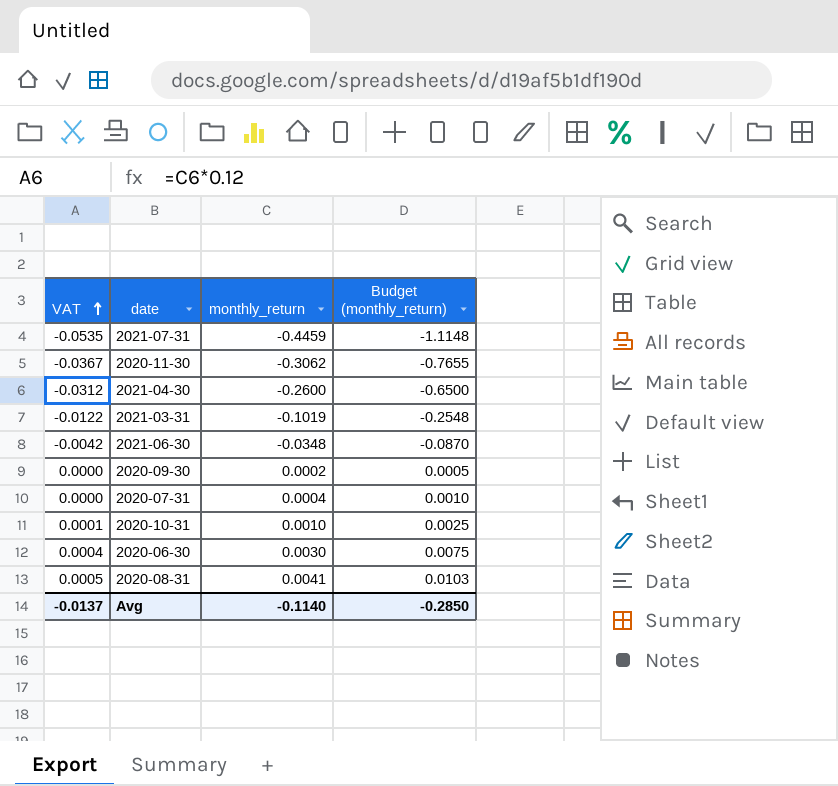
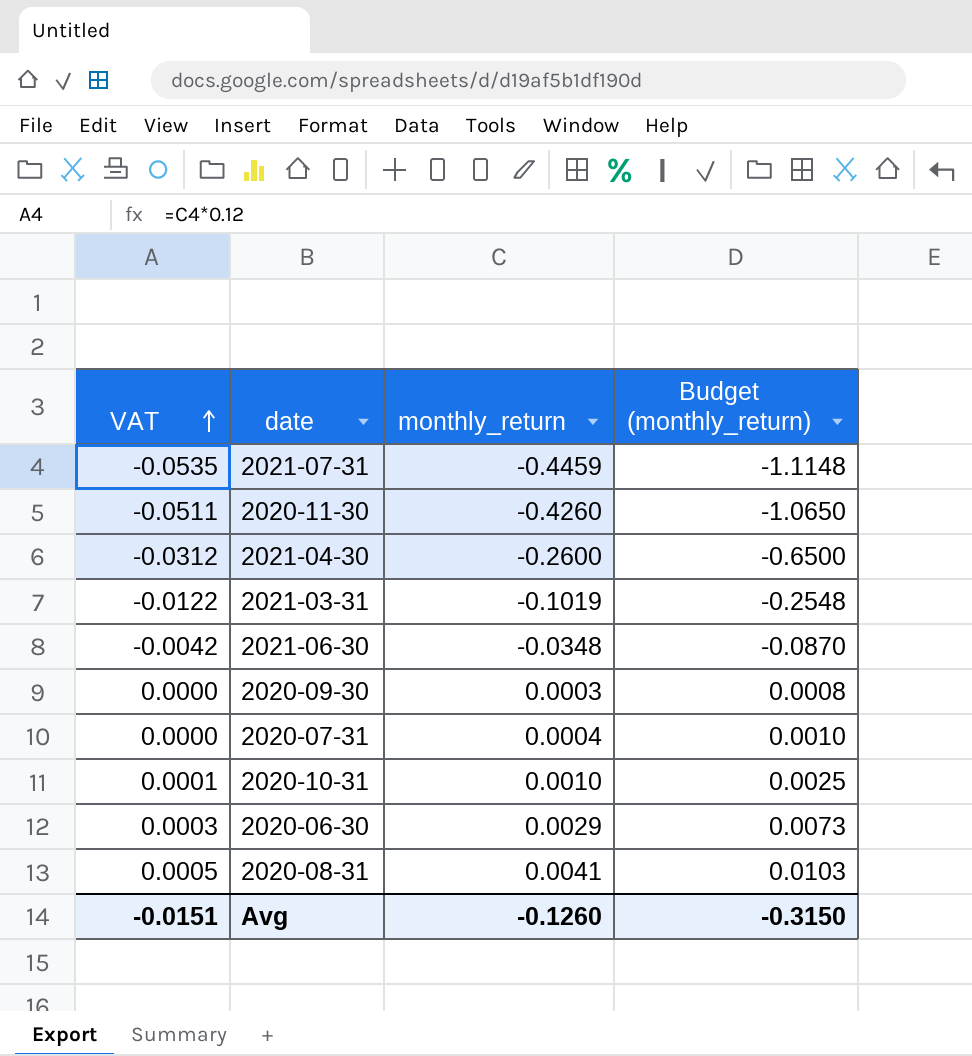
2020-11-30 | VAT: -0.0367 -> -0.0511
2020-11-30 | monthly_return: -0.3062 -> -0.4260
2020-11-30 | Budget (monthly_return): -0.7655 -> -1.0650
2020-09-30 | monthly_return: 0.0002 -> 0.0003
2020-09-30 | Budget (monthly_return): 0.0005 -> 0.0008
2020-06-30 | VAT: 0.0004 -> 0.0003
2020-06-30 | monthly_return: 0.0030 -> 0.0029
2020-06-30 | Budget (monthly_return): 0.0075 -> 0.0073
Avg | VAT: -0.0137 -> -0.0151
Avg | monthly_return: -0.1140 -> -0.1260
Avg | Budget (monthly_return): -0.2850 -> -0.3150

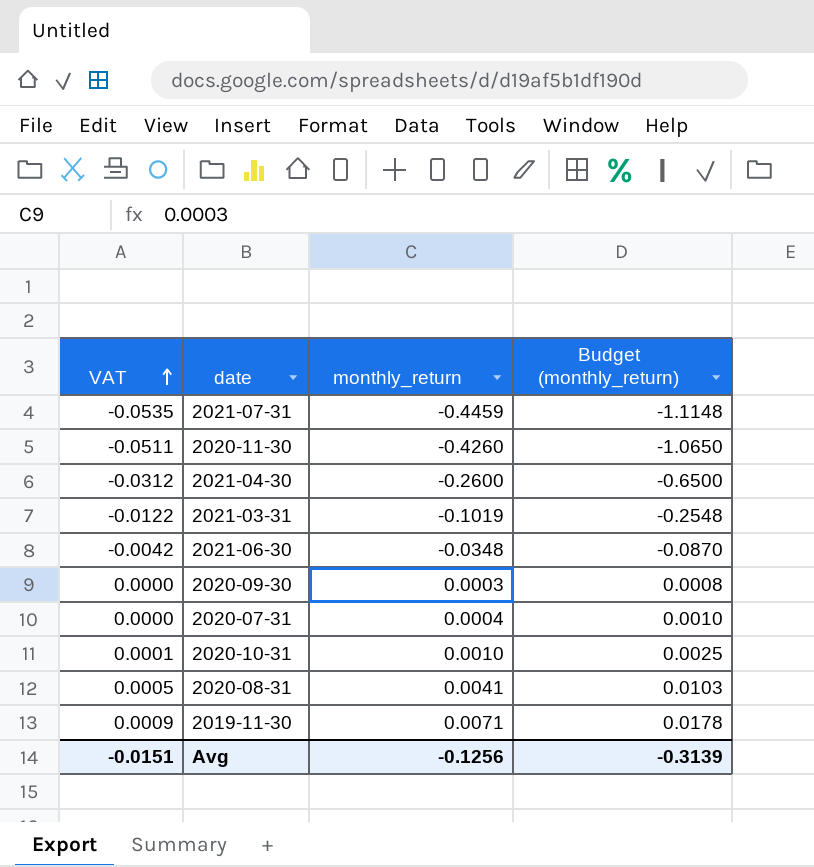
row 2020-06-30: 0.0003 | 0.0029 | 0.0073 -> none
row 2019-11-30: none -> 0.0009 | 0.0071 | 0.0178
Avg | monthly_return: -0.1260 -> -0.1256
Avg | Budget (monthly_return): -0.3150 -> -0.3139

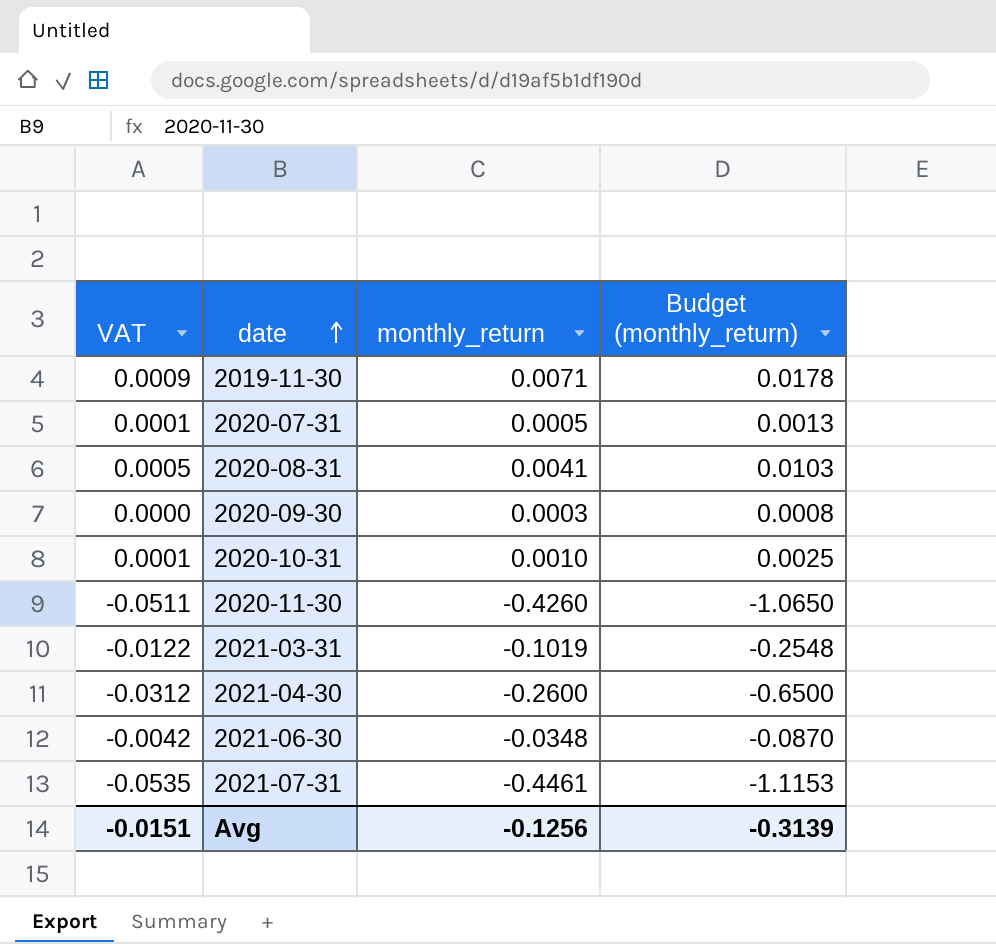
row order: VAT ascending -> date ascending
2020-07-31 | VAT: 0.0000 -> 0.0001
2020-07-31 | monthly_return: 0.0004 -> 0.0005
2020-07-31 | Budget (monthly_return): 0.0010 -> 0.0013
2021-07-31 | monthly_return: -0.4459 -> -0.4461
2021-07-31 | Budget (monthly_return): -1.1148 -> -1.1153

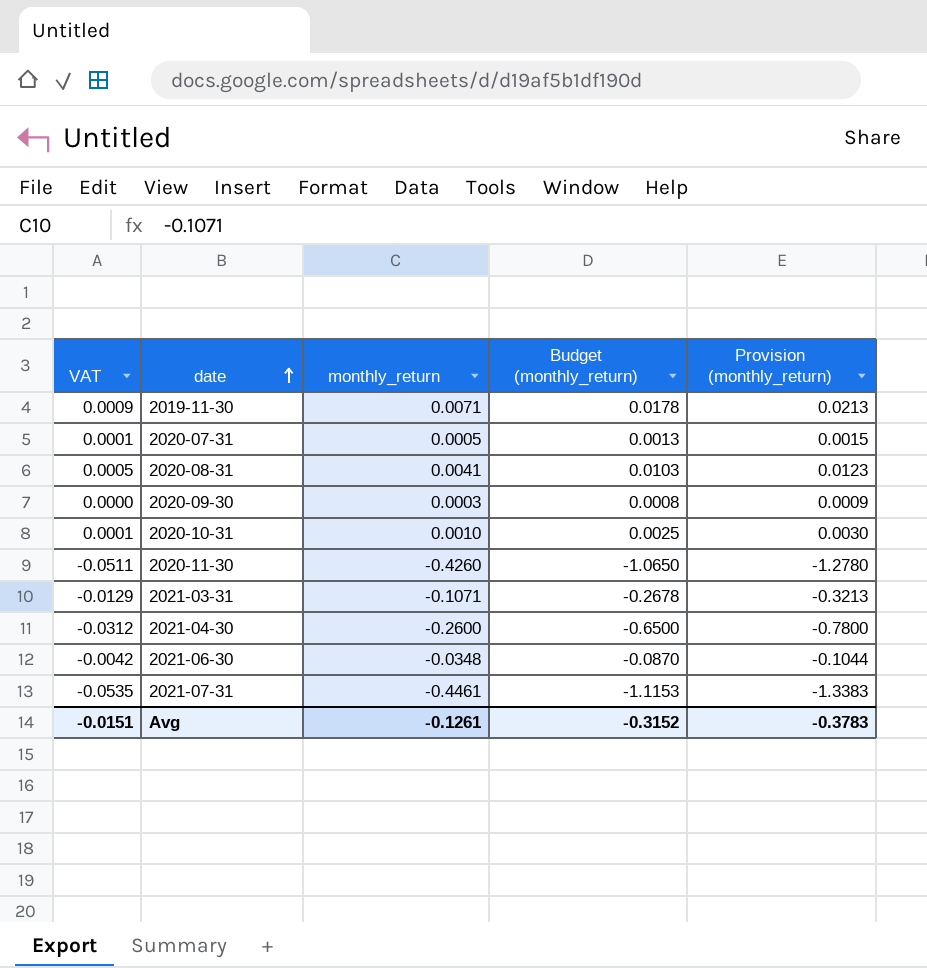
column Provision (monthly_return) | formula: none -> [monthly_return] * 3
2021-03-31 | VAT: -0.0122 -> -0.0129
2021-03-31 | monthly_return: -0.1019 -> -0.1071
2021-03-31 | Budget (monthly_return): -0.2548 -> -0.2678
Avg | monthly_return: -0.1256 -> -0.1261
Avg | Budget (monthly_return): -0.3139 -> -0.3152

